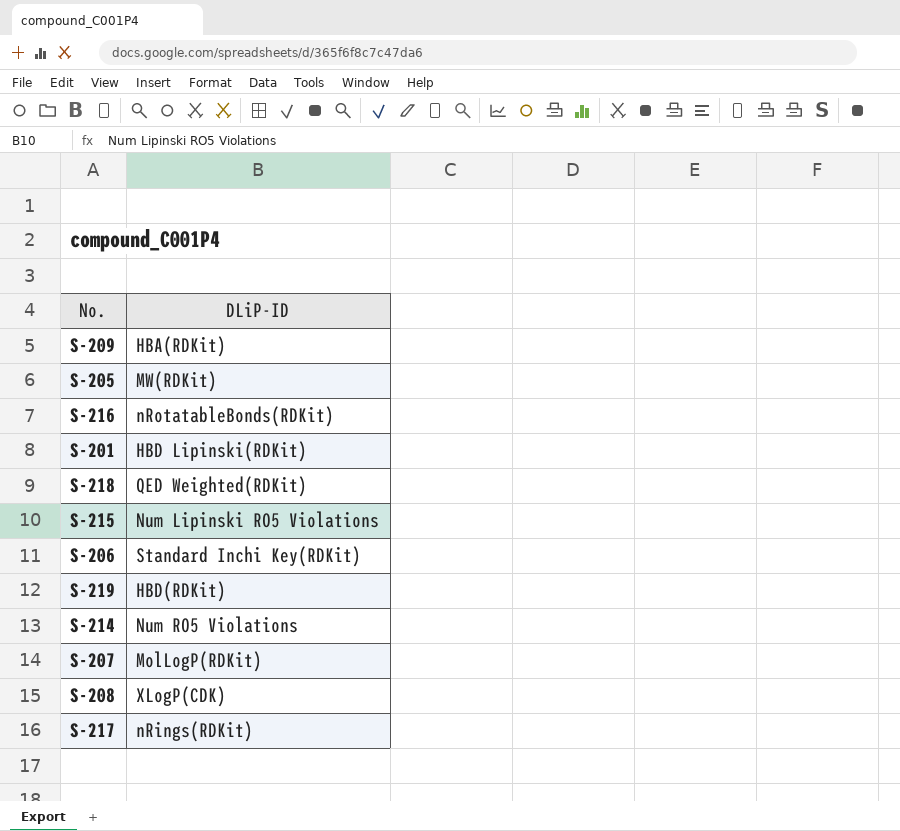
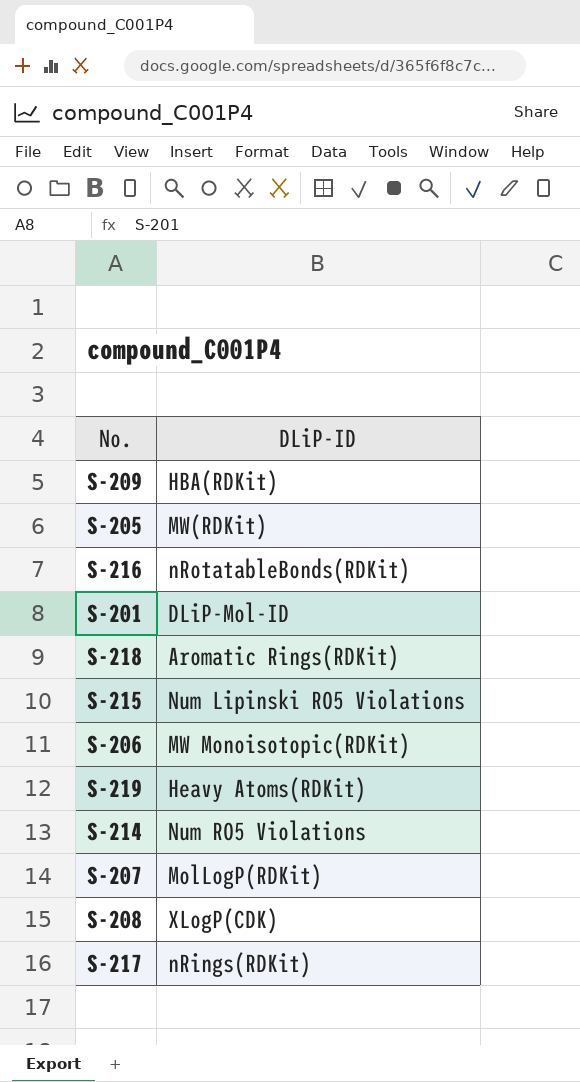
S-201 | DLiP-ID: HBD Lipinski(RDKit) -> DLiP-Mol-ID
S-218 | DLiP-ID: QED Weighted(RDKit) -> Aromatic Rings(RDKit)
S-206 | DLiP-ID: Standard Inchi Key(RDKit) -> MW Monoisotopic(RDKit)
S-219 | DLiP-ID: HBD(RDKit) -> Heavy Atoms(RDKit)

